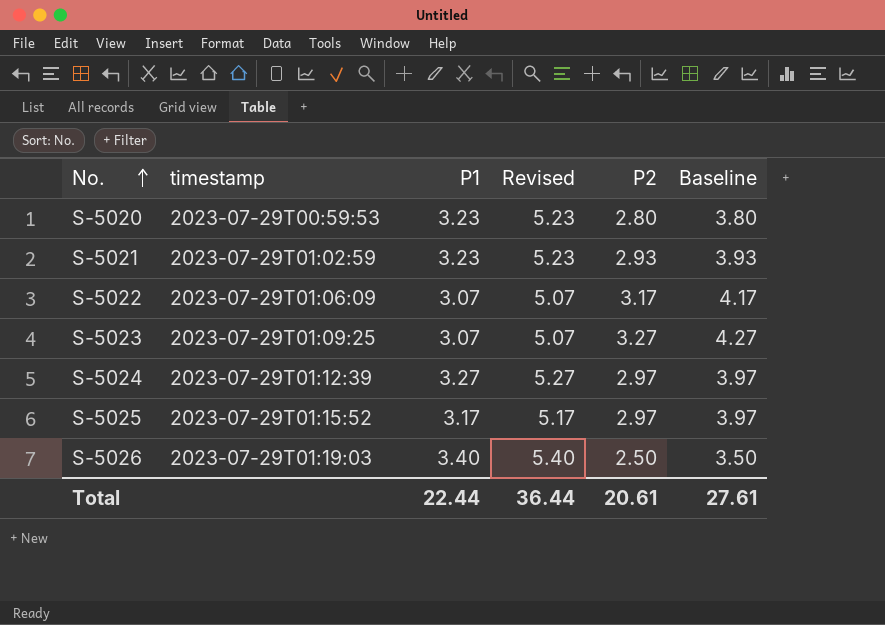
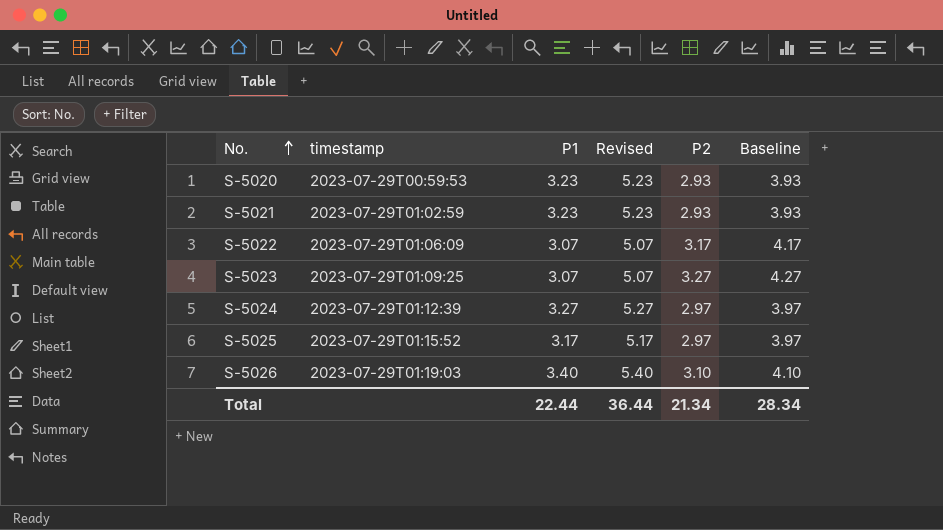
S-5020 | P2: 2.80 -> 2.93
S-5020 | Baseline: 3.80 -> 3.93
S-5026 | P2: 2.50 -> 3.10
S-5026 | Baseline: 3.50 -> 4.10
Total | P2: 20.61 -> 21.34
Total | Baseline: 27.61 -> 28.34

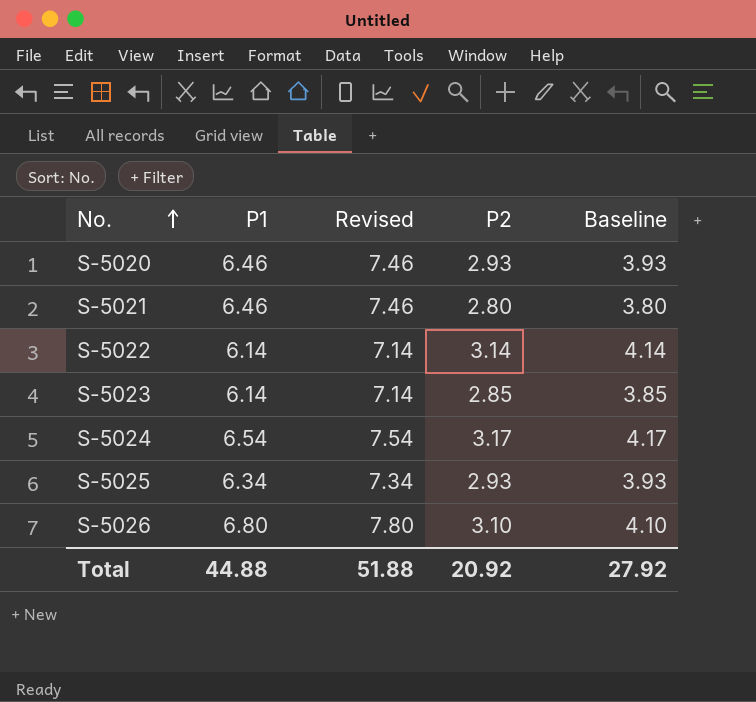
column timestamp | position: 2 -> none
column Revised | formula: [P1] + 2 -> [P1] + 1
S-5020 | P1: 3.23 -> 6.46
S-5021 | P1: 3.23 -> 6.46
S-5021 | P2: 2.93 -> 2.80
S-5021 | Baseline: 3.93 -> 3.80
S-5022 | P1: 3.07 -> 6.14
S-5022 | P2: 3.17 -> 3.14
S-5022 | Baseline: 4.17 -> 4.14
S-5023 | P1: 3.07 -> 6.14
S-5023 | P2: 3.27 -> 2.85
S-5023 | Baseline: 4.27 -> 3.85
S-5024 | P1: 3.27 -> 6.54
S-5024 | P2: 2.97 -> 3.17
S-5024 | Baseline: 3.97 -> 4.17
S-5025 | P1: 3.17 -> 6.34
S-5025 | P2: 2.97 -> 2.93
S-5025 | Baseline: 3.97 -> 3.93
S-5026 | P1: 3.40 -> 6.80
Total | P1: 22.44 -> 44.88
Total | Revised: 36.44 -> 51.88
Total | P2: 21.34 -> 20.92
Total | Baseline: 28.34 -> 27.92

